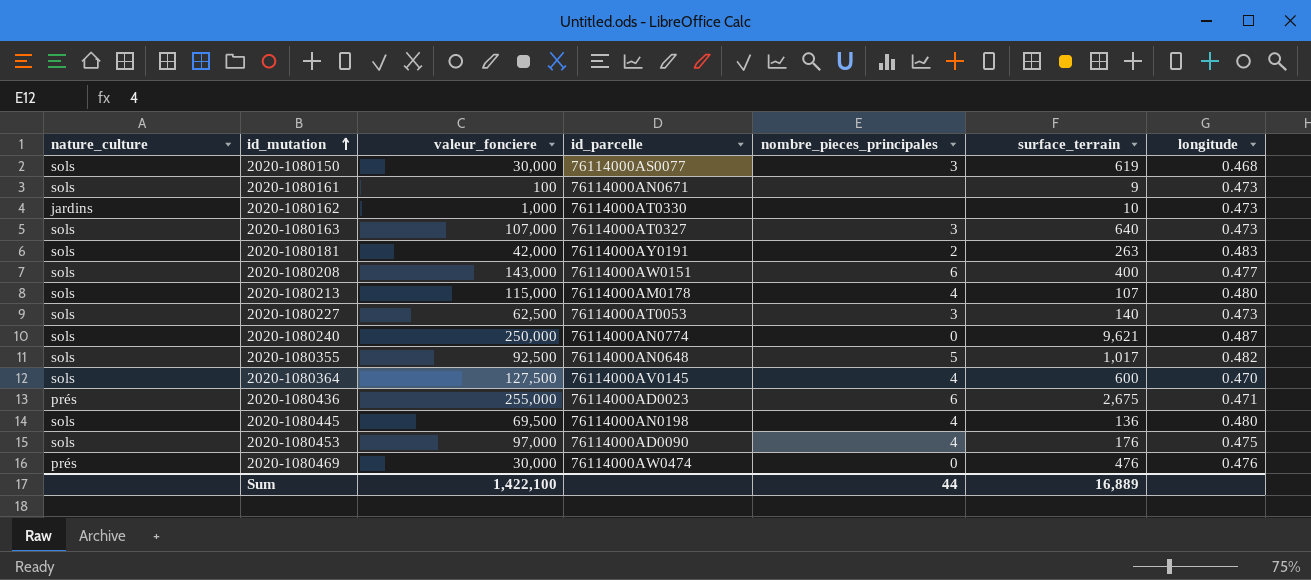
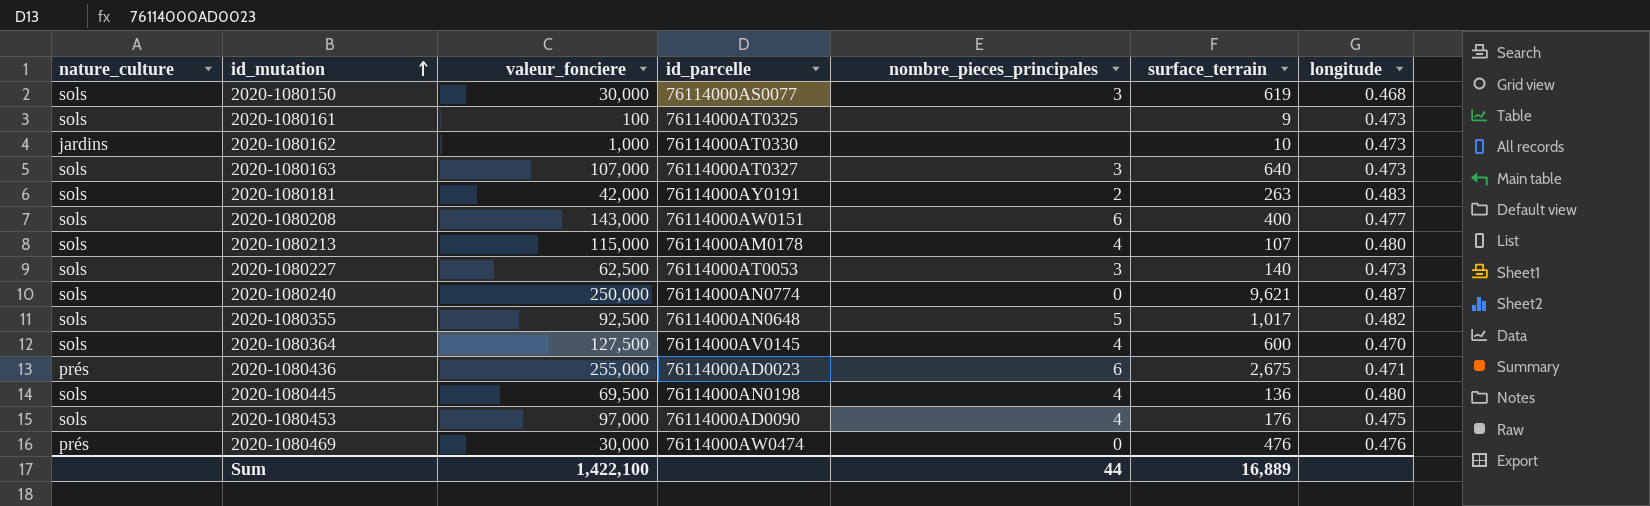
2020-1080161 | id_parcelle: 76114000AN0671 -> 76114000AT0325

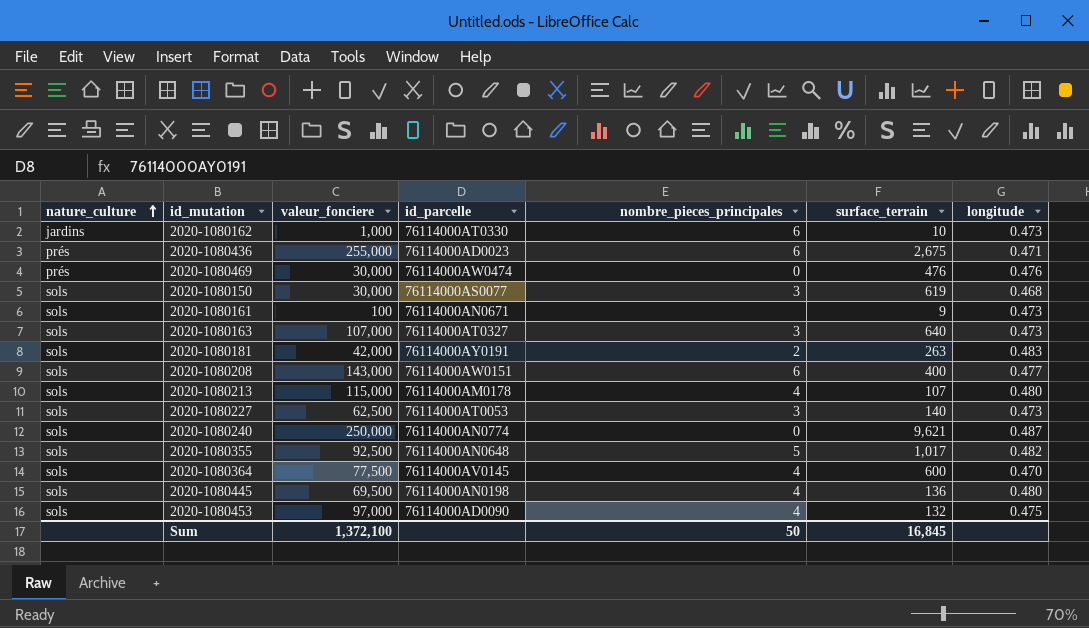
row order: id_mutation ascending -> nature_culture ascending
2020-1080162 | nombre_pieces_principales: none -> 6
2020-1080161 | id_parcelle: 76114000AT0325 -> 76114000AN0671
2020-1080364 | valeur_fonciere: 127,500 -> 77,500
2020-1080453 | surface_terrain: 176 -> 132
Sum | valeur_fonciere: 1,422,100 -> 1,372,100
Sum | nombre_pieces_principales: 44 -> 50
Sum | surface_terrain: 16,889 -> 16,845

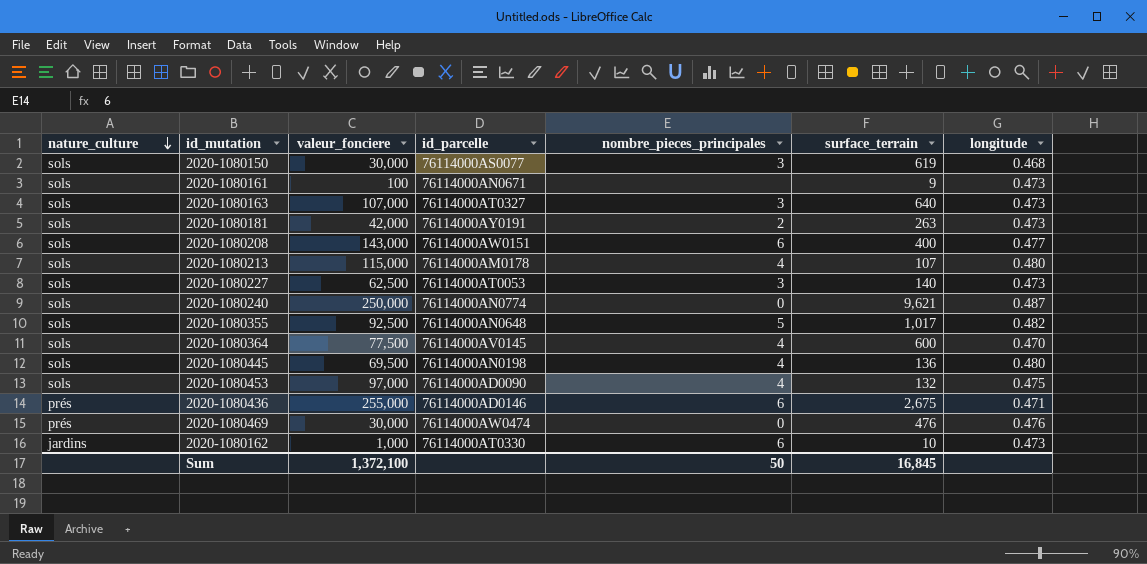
row order: nature_culture ascending -> nature_culture descending
2020-1080181 | longitude: 0.483 -> 0.473
2020-1080436 | id_parcelle: 76114000AD0023 -> 76114000AD0146

